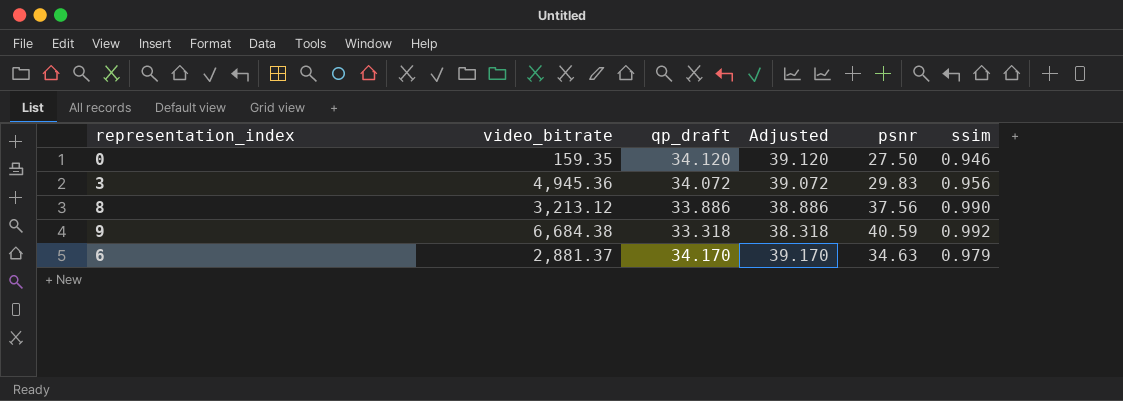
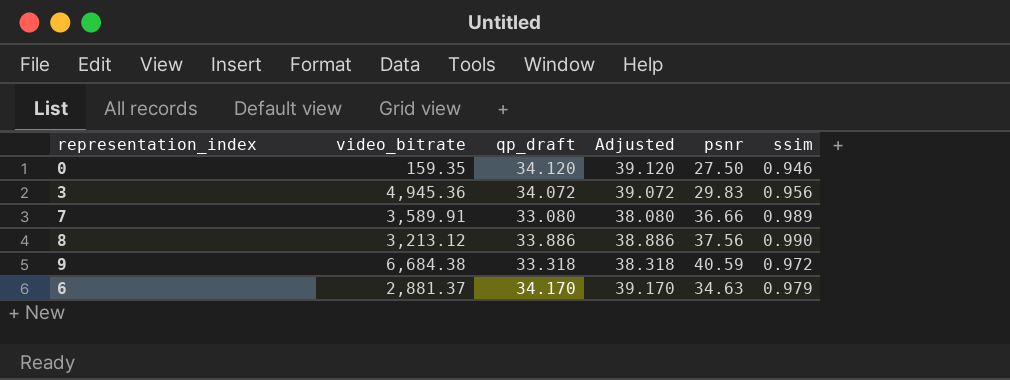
row 7: none -> 3,589.91 | 33.080 | 38.080 | 36.66 | 0.989
9 | ssim: 0.992 -> 0.972

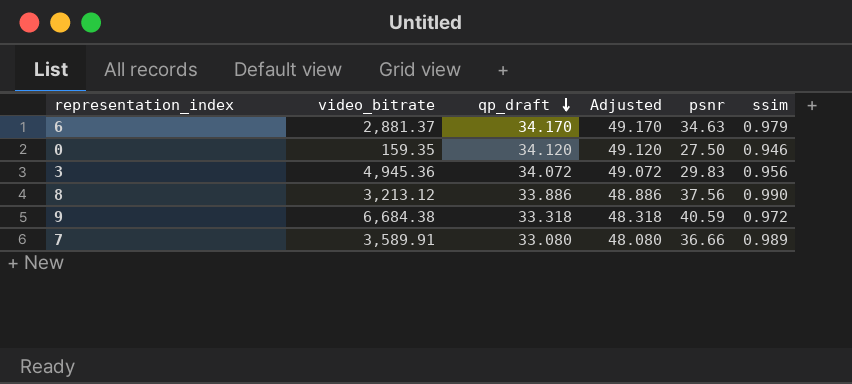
row order: none -> qp_draft descending
column Adjusted | formula: [qp_draft] + 5 -> [qp_draft] + 15

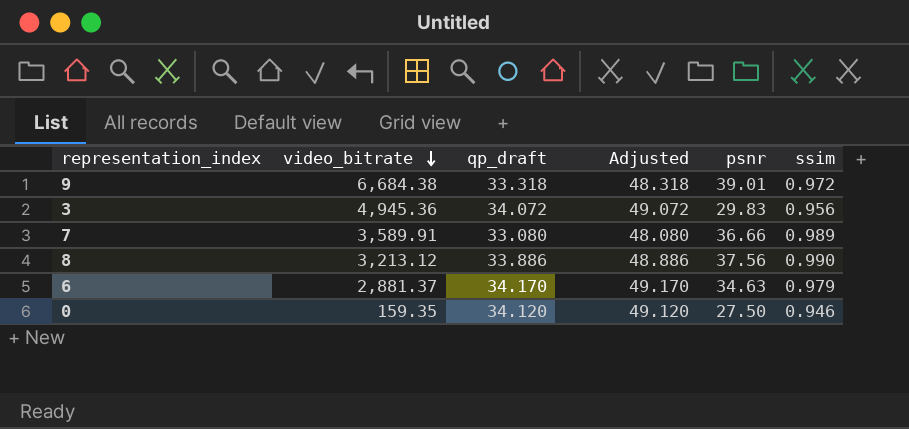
row order: qp_draft descending -> video_bitrate descending
9 | psnr: 40.59 -> 39.01

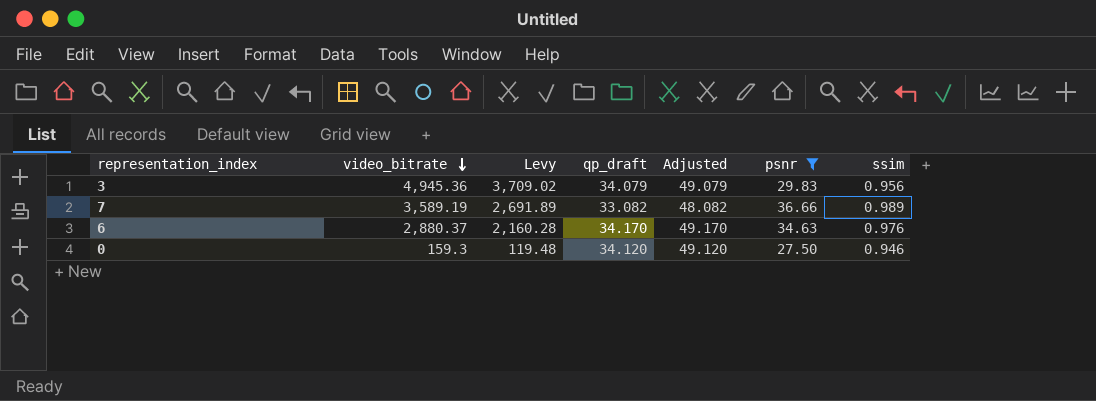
filter: none -> psnr <= 36.66
column Levy | formula: none -> [video_bitrate] * 0.75
3 | qp_draft: 34.072 -> 34.079
3 | Adjusted: 49.072 -> 49.079
7 | video_bitrate: 3,589.91 -> 3,589.19
7 | qp_draft: 33.080 -> 33.082
7 | Adjusted: 48.080 -> 48.082
6 | video_bitrate: 2,881.37 -> 2,880.37
6 | ssim: 0.979 -> 0.976
0 | video_bitrate: 159.35 -> 159.3

